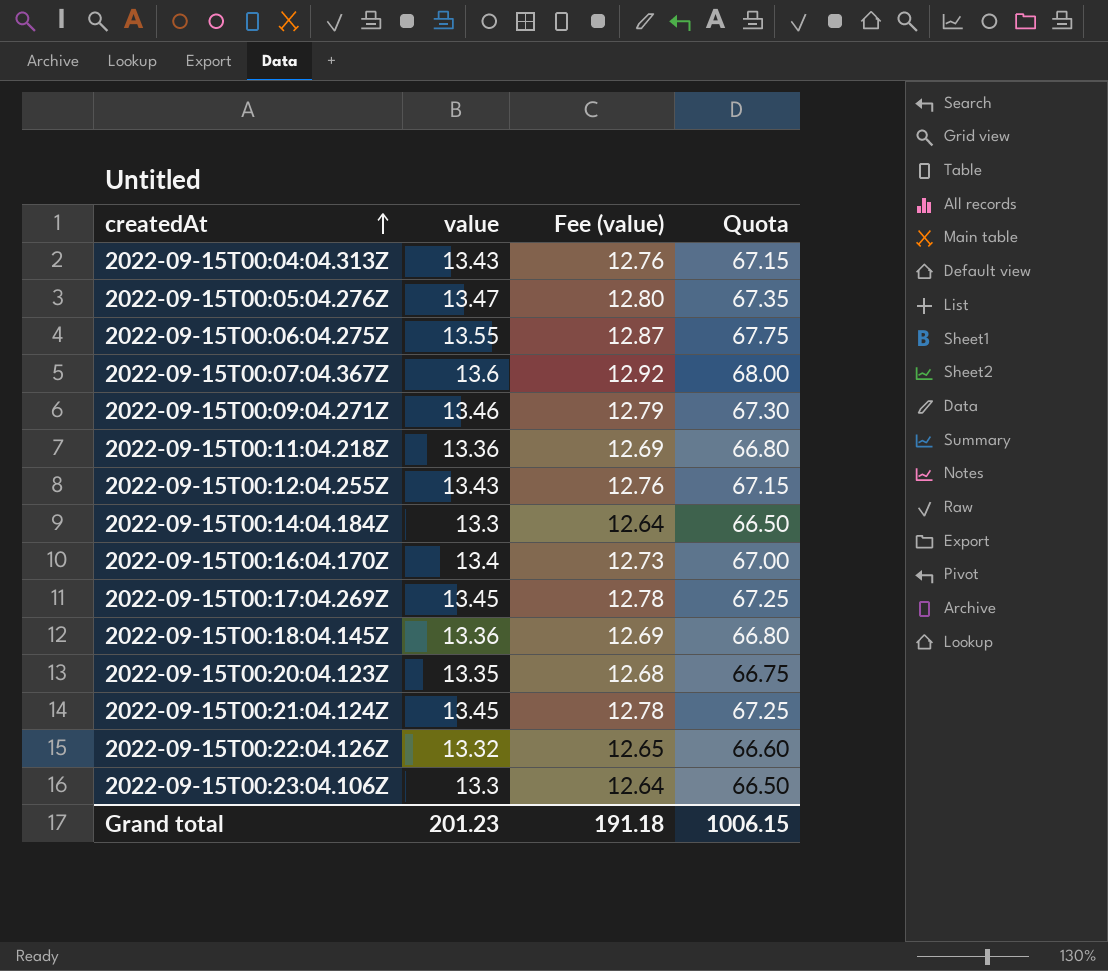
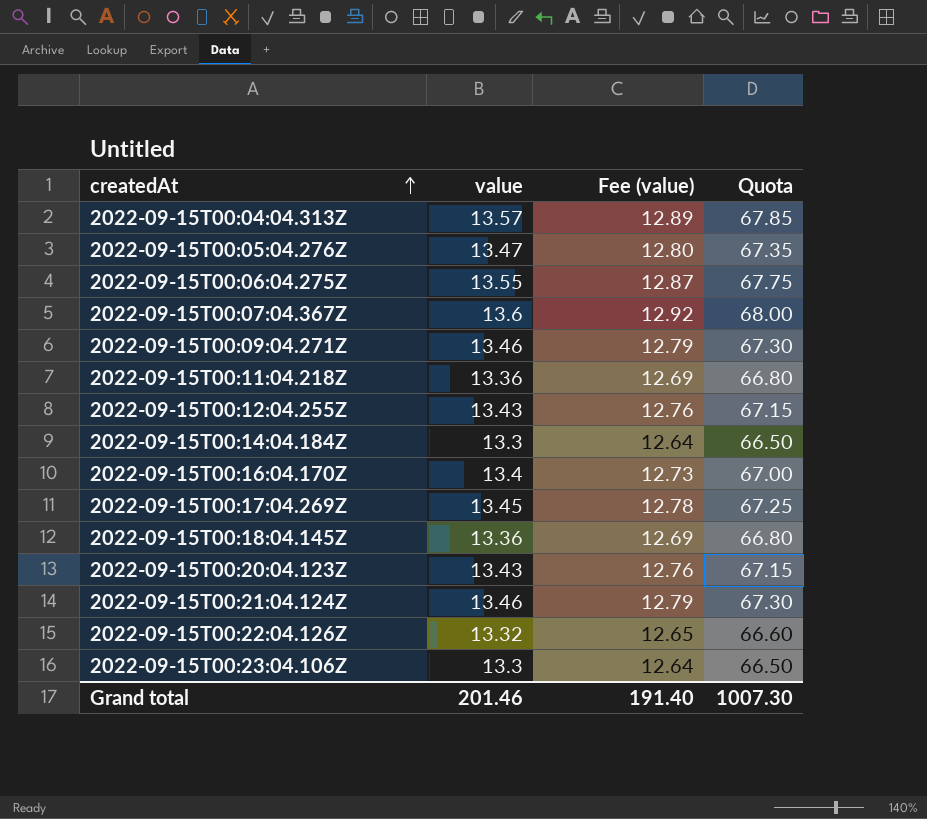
2022-09-15T00:04:04.313Z | value: 13.43 -> 13.57
2022-09-15T00:04:04.313Z | Fee (value): 12.76 -> 12.89
2022-09-15T00:04:04.313Z | Quota: 67.15 -> 67.85
2022-09-15T00:20:04.123Z | value: 13.35 -> 13.43
2022-09-15T00:20:04.123Z | Fee (value): 12.68 -> 12.76
2022-09-15T00:20:04.123Z | Quota: 66.75 -> 67.15
2022-09-15T00:21:04.124Z | value: 13.45 -> 13.46
2022-09-15T00:21:04.124Z | Fee (value): 12.78 -> 12.79
2022-09-15T00:21:04.124Z | Quota: 67.25 -> 67.30
Grand total | value: 201.23 -> 201.46
Grand total | Fee (value): 191.18 -> 191.40
Grand total | Quota: 1006.15 -> 1007.30

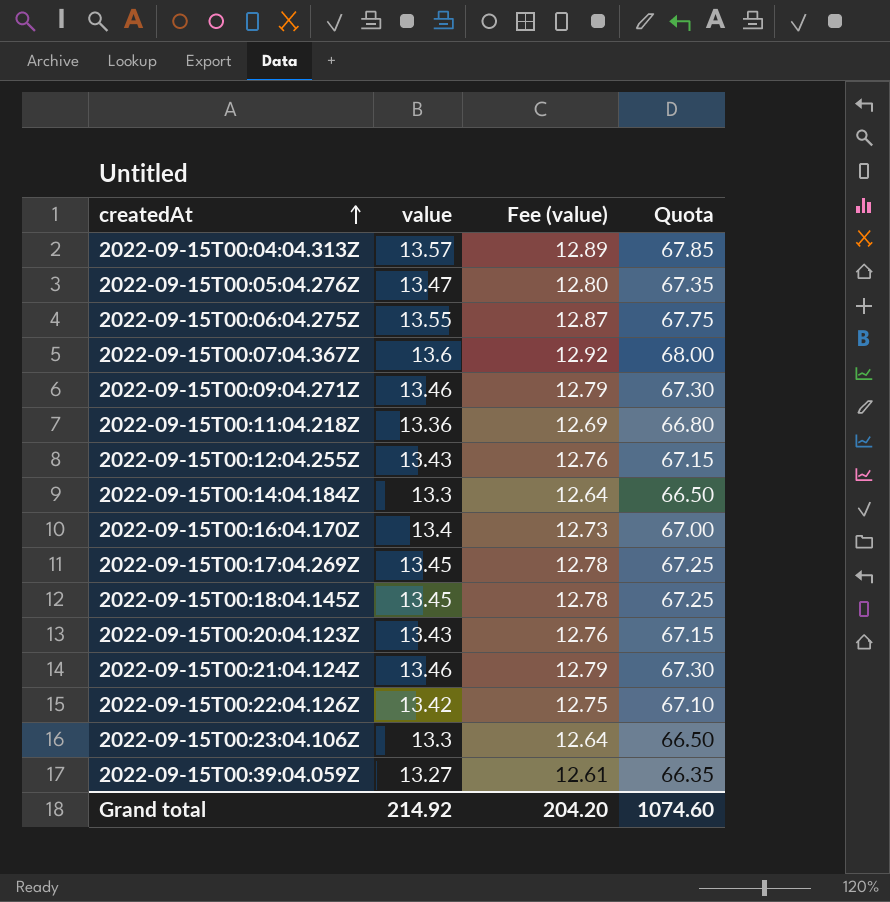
2022-09-15T00:18:04.145Z | value: 13.36 -> 13.45
2022-09-15T00:18:04.145Z | Fee (value): 12.69 -> 12.78
2022-09-15T00:18:04.145Z | Quota: 66.80 -> 67.25
2022-09-15T00:22:04.126Z | value: 13.32 -> 13.42
2022-09-15T00:22:04.126Z | Fee (value): 12.65 -> 12.75
2022-09-15T00:22:04.126Z | Quota: 66.60 -> 67.10
row 2022-09-15T00:39:04.059Z: none -> 13.27 | 12.61 | 66.35
Grand total | value: 201.46 -> 214.92
Grand total | Fee (value): 191.40 -> 204.20
Grand total | Quota: 1007.30 -> 1074.60

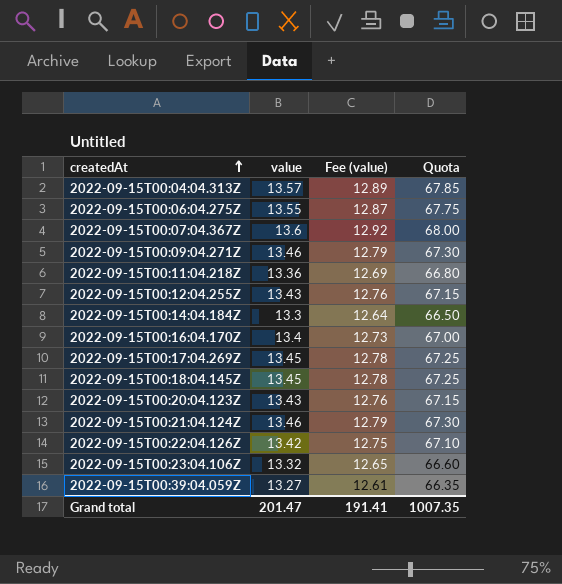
row 2022-09-15T00:05:04.276Z: 13.47 | 12.80 | 67.35 -> none
2022-09-15T00:23:04.106Z | value: 13.3 -> 13.32
2022-09-15T00:23:04.106Z | Fee (value): 12.64 -> 12.65
2022-09-15T00:23:04.106Z | Quota: 66.50 -> 66.60
Grand total | value: 214.92 -> 201.47
Grand total | Fee (value): 204.20 -> 191.41
Grand total | Quota: 1074.60 -> 1007.35

